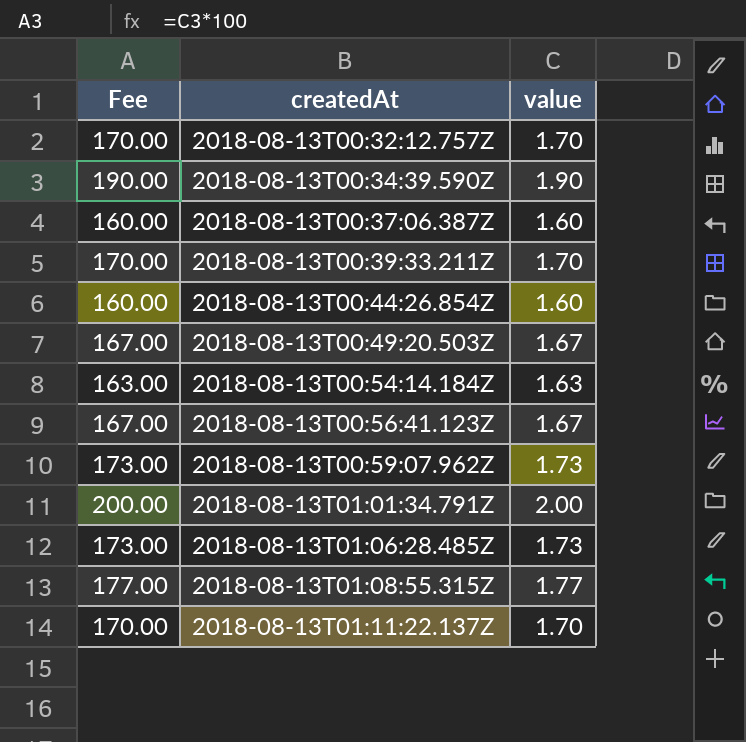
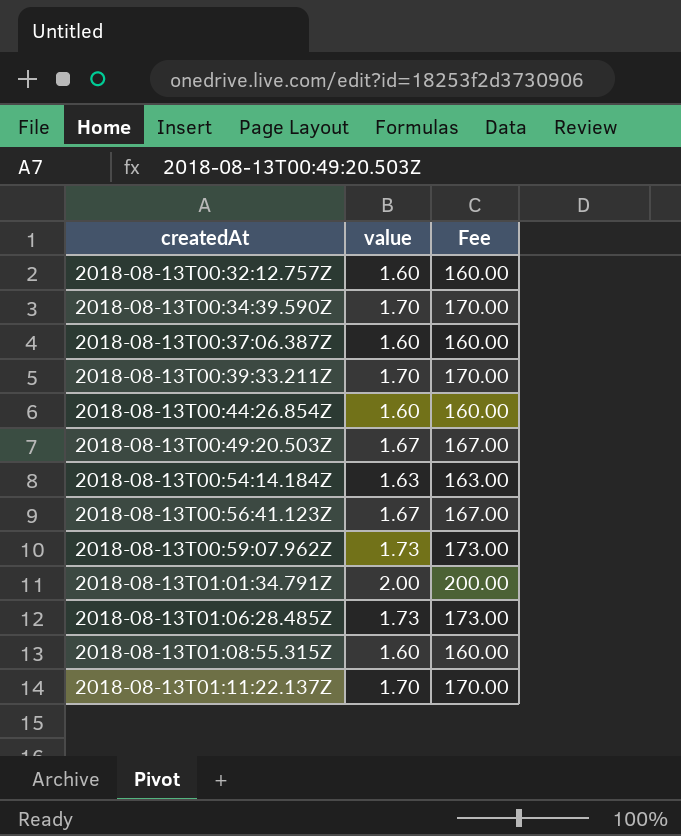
column Fee | position: 1 -> 3
2018-08-13T00:32:12.757Z | value: 1.70 -> 1.60
2018-08-13T00:32:12.757Z | Fee: 170.00 -> 160.00
2018-08-13T00:34:39.590Z | value: 1.90 -> 1.70
2018-08-13T00:34:39.590Z | Fee: 190.00 -> 170.00
2018-08-13T01:08:55.315Z | value: 1.77 -> 1.60
2018-08-13T01:08:55.315Z | Fee: 177.00 -> 160.00

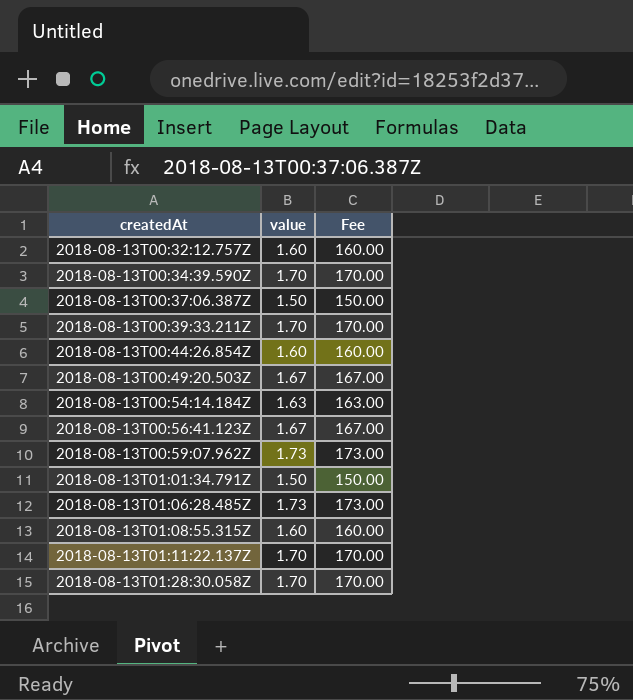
2018-08-13T00:37:06.387Z | value: 1.60 -> 1.50
2018-08-13T00:37:06.387Z | Fee: 160.00 -> 150.00
2018-08-13T01:01:34.791Z | value: 2.00 -> 1.50
2018-08-13T01:01:34.791Z | Fee: 200.00 -> 150.00
row 2018-08-13T01:28:30.058Z: none -> 1.70 | 170.00

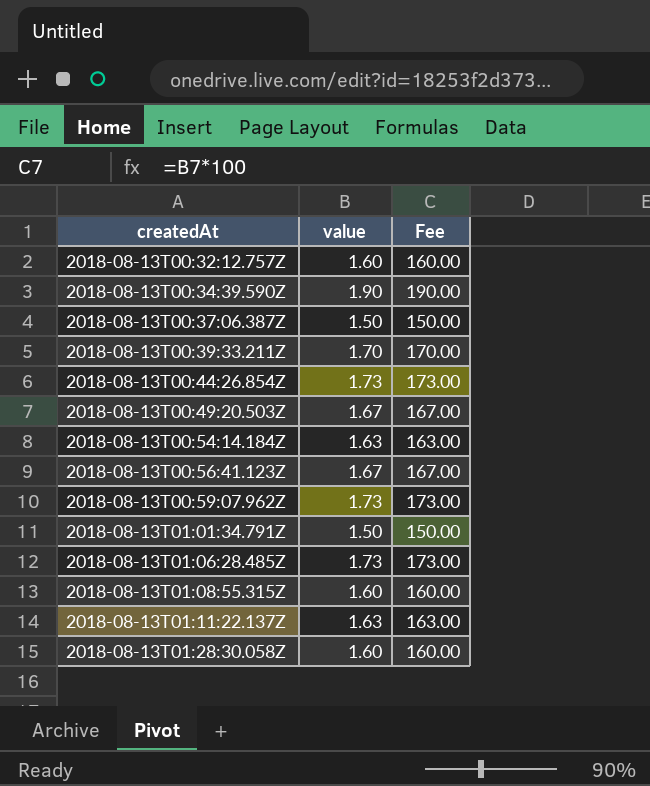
2018-08-13T00:34:39.590Z | value: 1.70 -> 1.90
2018-08-13T00:34:39.590Z | Fee: 170.00 -> 190.00
2018-08-13T00:44:26.854Z | value: 1.60 -> 1.73
2018-08-13T00:44:26.854Z | Fee: 160.00 -> 173.00
2018-08-13T01:11:22.137Z | value: 1.70 -> 1.63
2018-08-13T01:11:22.137Z | Fee: 170.00 -> 163.00
2018-08-13T01:28:30.058Z | value: 1.70 -> 1.60
2018-08-13T01:28:30.058Z | Fee: 170.00 -> 160.00

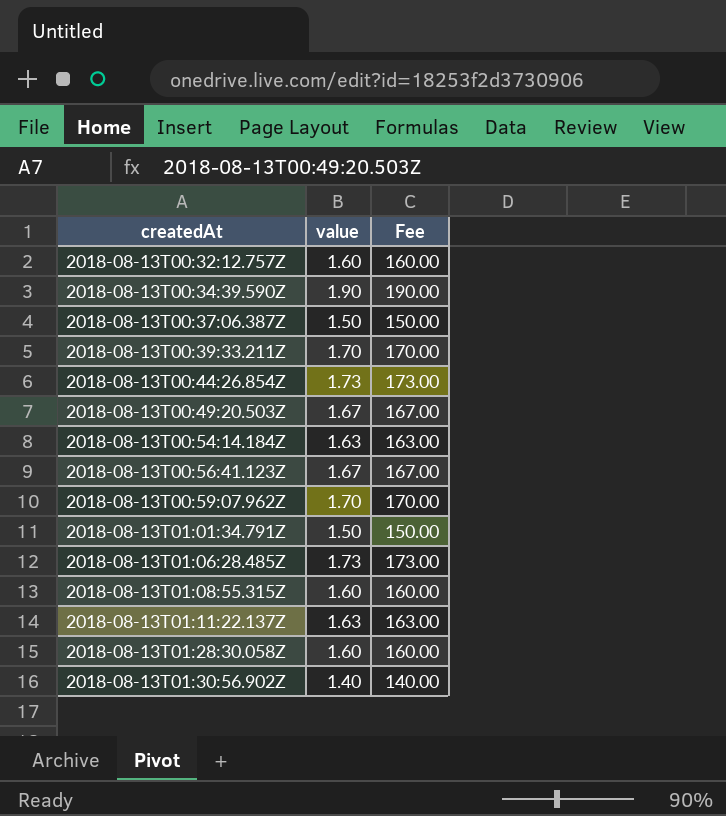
2018-08-13T00:59:07.962Z | value: 1.73 -> 1.70
2018-08-13T00:59:07.962Z | Fee: 173.00 -> 170.00
row 2018-08-13T01:30:56.902Z: none -> 1.40 | 140.00

